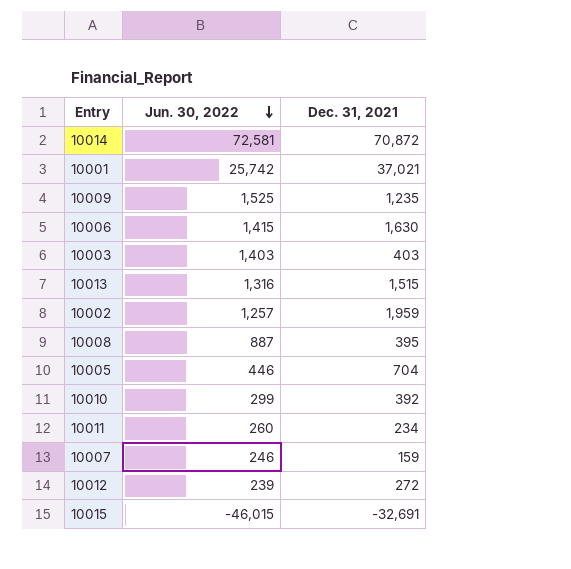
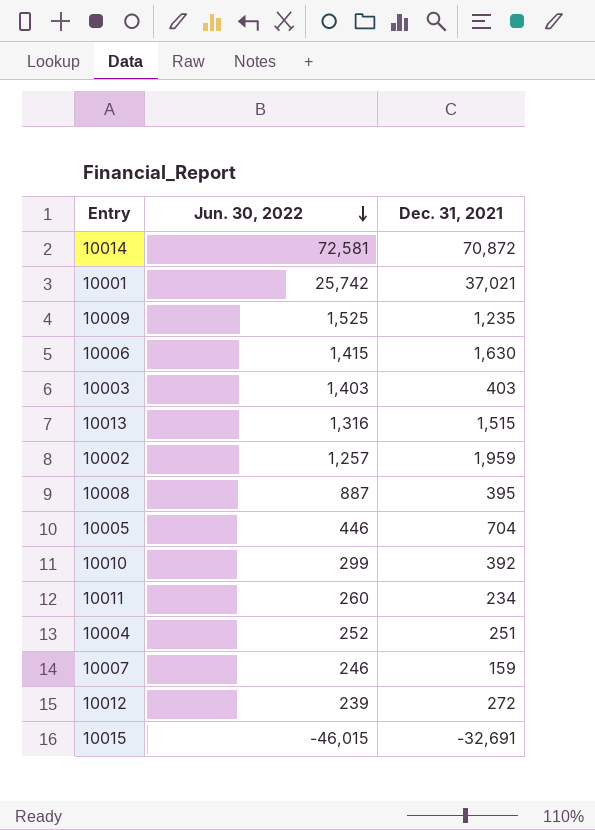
row 10004: none -> 252 | 251

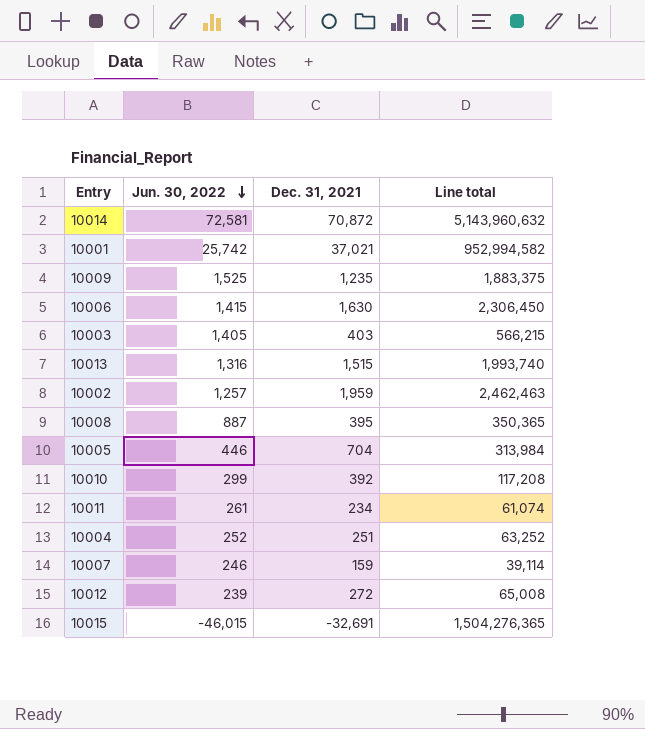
column Line total | formula: none -> [Jun. 30, 2022] * [Dec. 31, 2021]
10003 | Jun. 30, 2022: 1,403 -> 1,405
10011 | Jun. 30, 2022: 260 -> 261

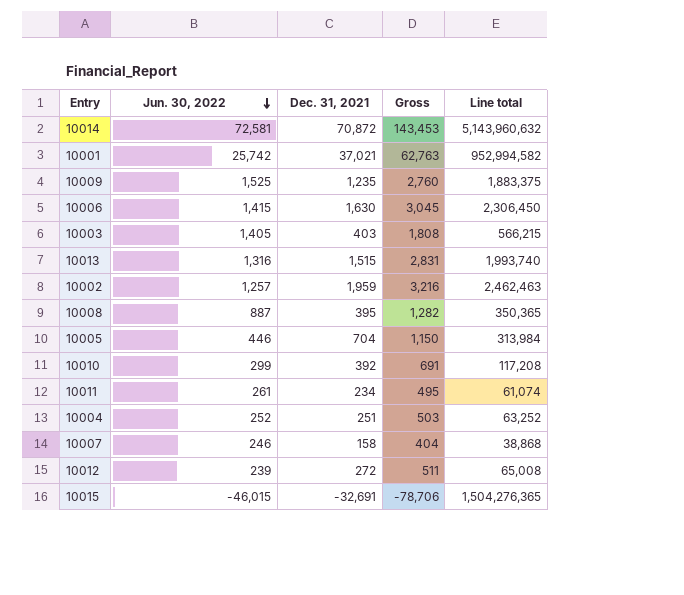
column Gross | formula: none -> [Jun. 30, 2022] + [Dec. 31, 2021]
10007 | Dec. 31, 2021: 159 -> 158
10007 | Line total: 39,114 -> 38,868

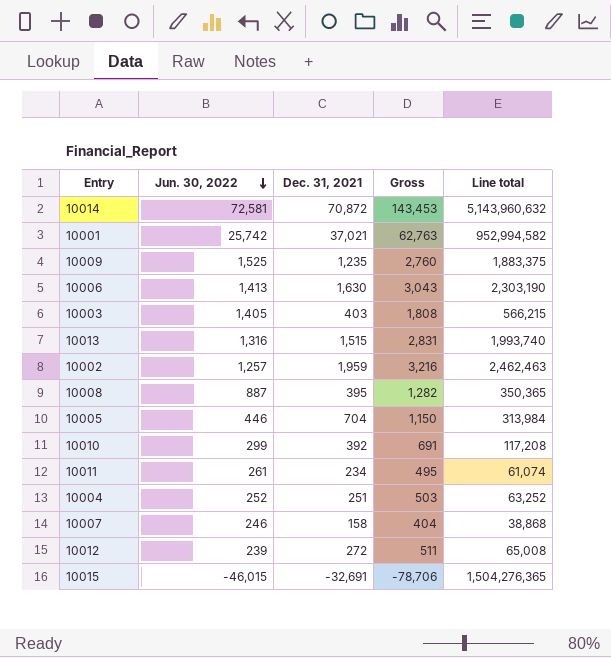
10006 | Jun. 30, 2022: 1,415 -> 1,413
10006 | Gross: 3,045 -> 3,043
10006 | Line total: 2,306,450 -> 2,303,190

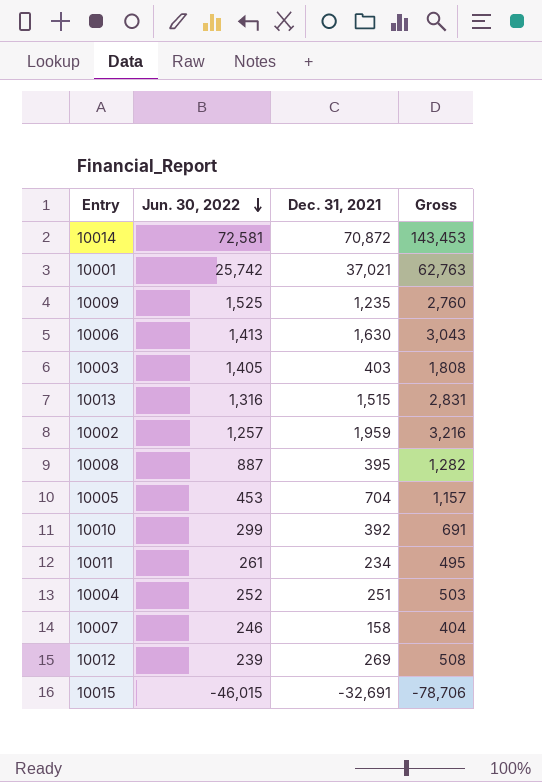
column Line total | formula: [Jun. 30, 2022] * [Dec. 31, 2021] -> none
10005 | Jun. 30, 2022: 446 -> 453
10005 | Gross: 1,150 -> 1,157
10012 | Dec. 31, 2021: 272 -> 269
10012 | Gross: 511 -> 508

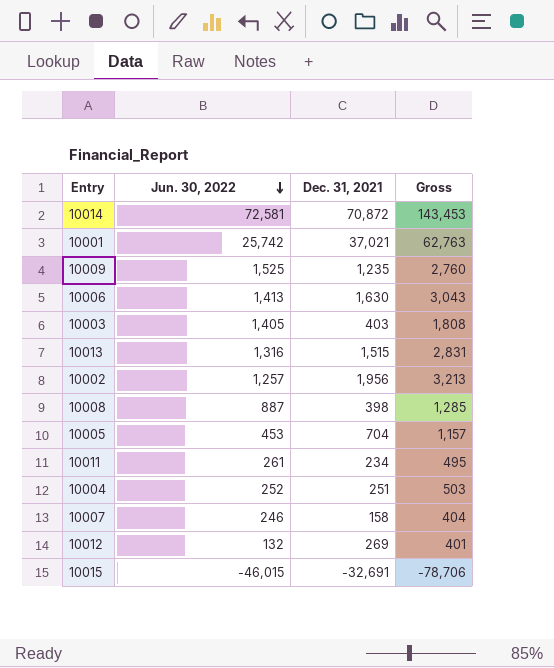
row 10010: 299 | 392 | 691 -> none
10002 | Dec. 31, 2021: 1,959 -> 1,956
10002 | Gross: 3,216 -> 3,213
10008 | Dec. 31, 2021: 395 -> 398
10008 | Gross: 1,282 -> 1,285
10012 | Jun. 30, 2022: 239 -> 132
10012 | Gross: 508 -> 401

